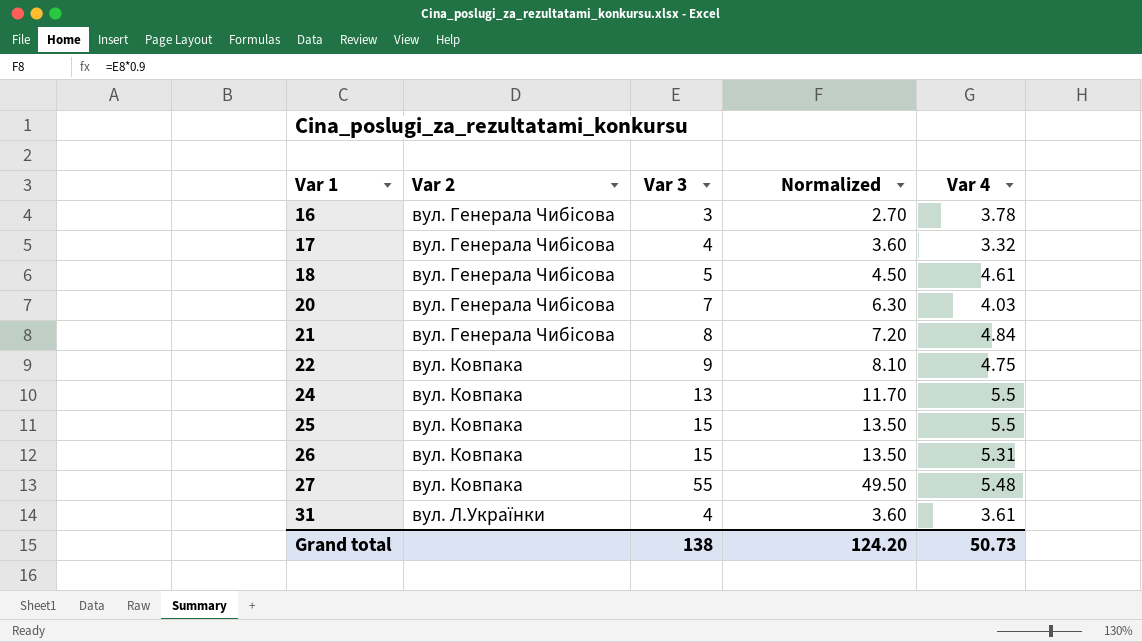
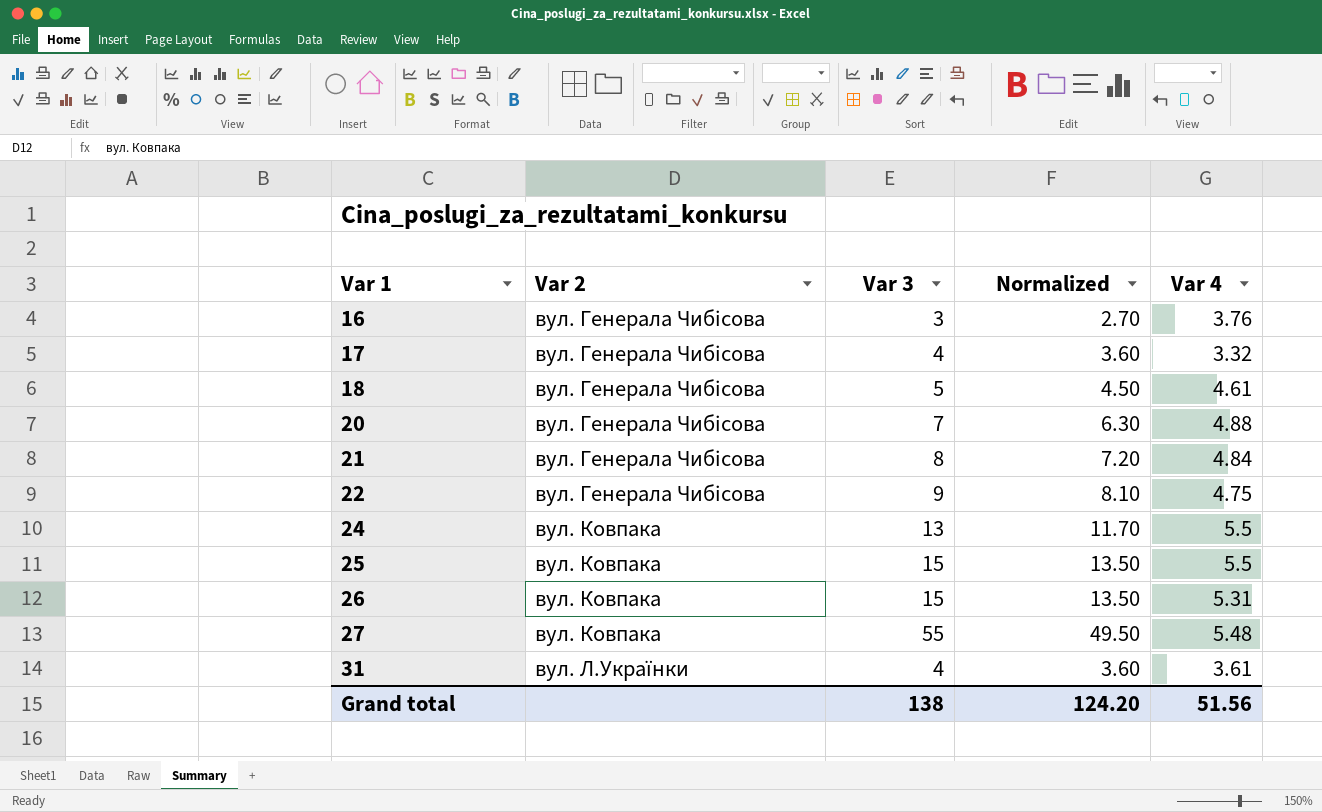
16 | Var 4: 3.78 -> 3.76
20 | Var 4: 4.03 -> 4.88
22 | Var 2: вул. Ковпака -> вул. Генерала Чибісова
Grand total | Var 4: 50.73 -> 51.56

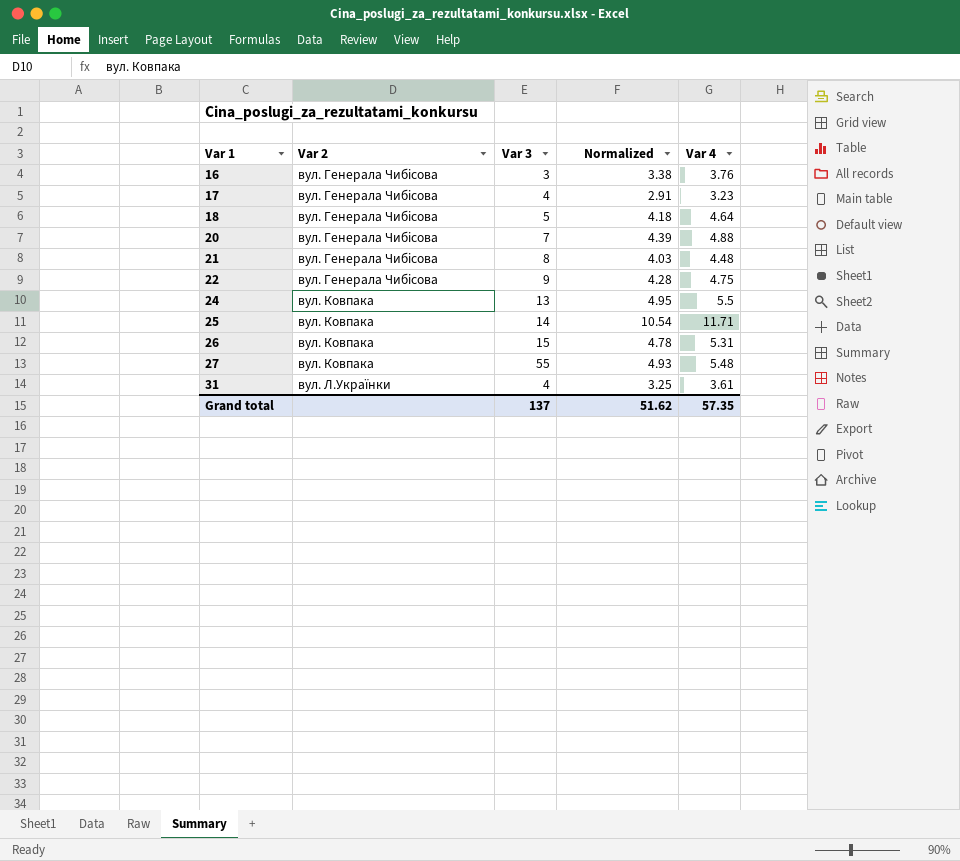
column Normalized | formula: [Var 3] * 0.9 -> [Var 4] * 0.9
17 | Var 4: 3.32 -> 3.23
18 | Var 4: 4.61 -> 4.64
21 | Var 4: 4.84 -> 4.48
25 | Var 3: 15 -> 14
25 | Var 4: 5.5 -> 11.71
Grand total | Var 3: 138 -> 137
Grand total | Normalized: 124.20 -> 51.62
Grand total | Var 4: 51.56 -> 57.35

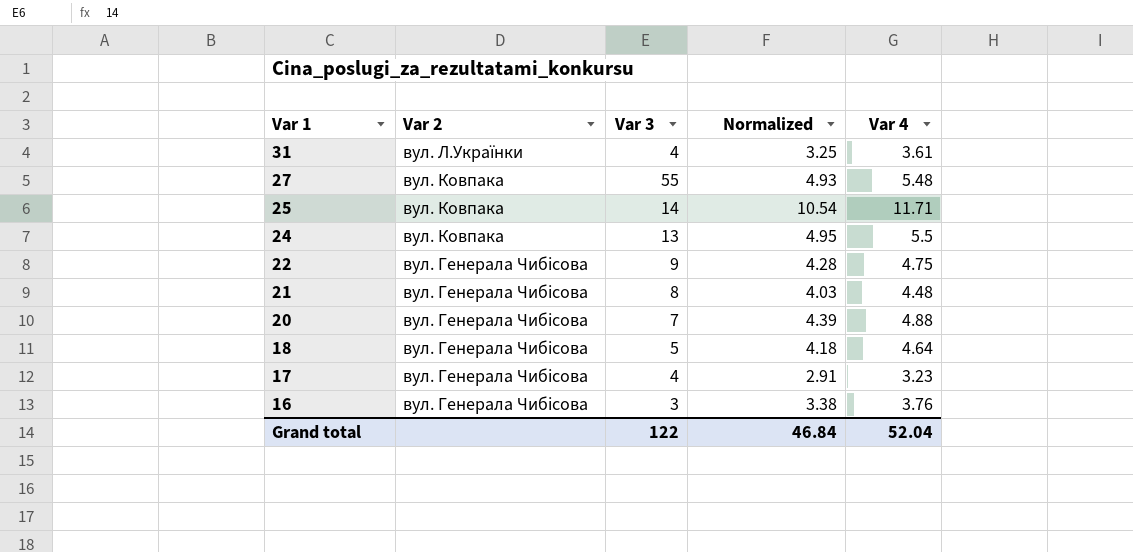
row order: Var 1 ascending -> Var 1 descending
row 26: вул. Ковпака | 15 | 4.78 | 5.31 -> none
Grand total | Var 3: 137 -> 122
Grand total | Normalized: 51.62 -> 46.84
Grand total | Var 4: 57.35 -> 52.04

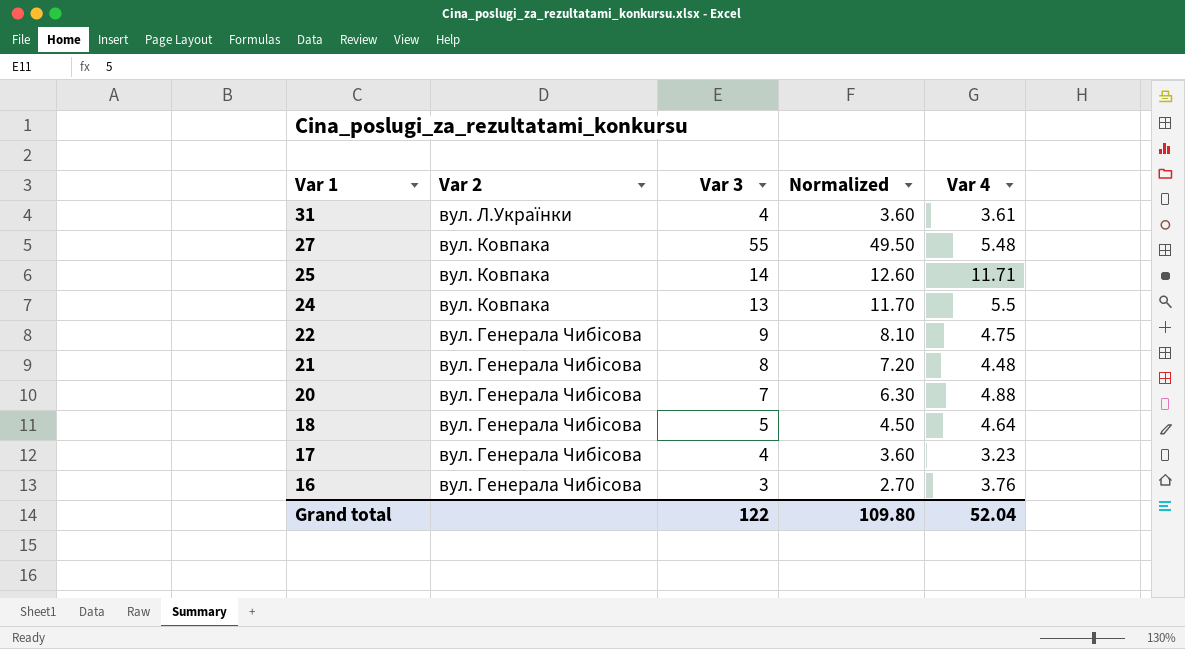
column Normalized | formula: [Var 4] * 0.9 -> [Var 3] * 0.9
Grand total | Normalized: 46.84 -> 109.80

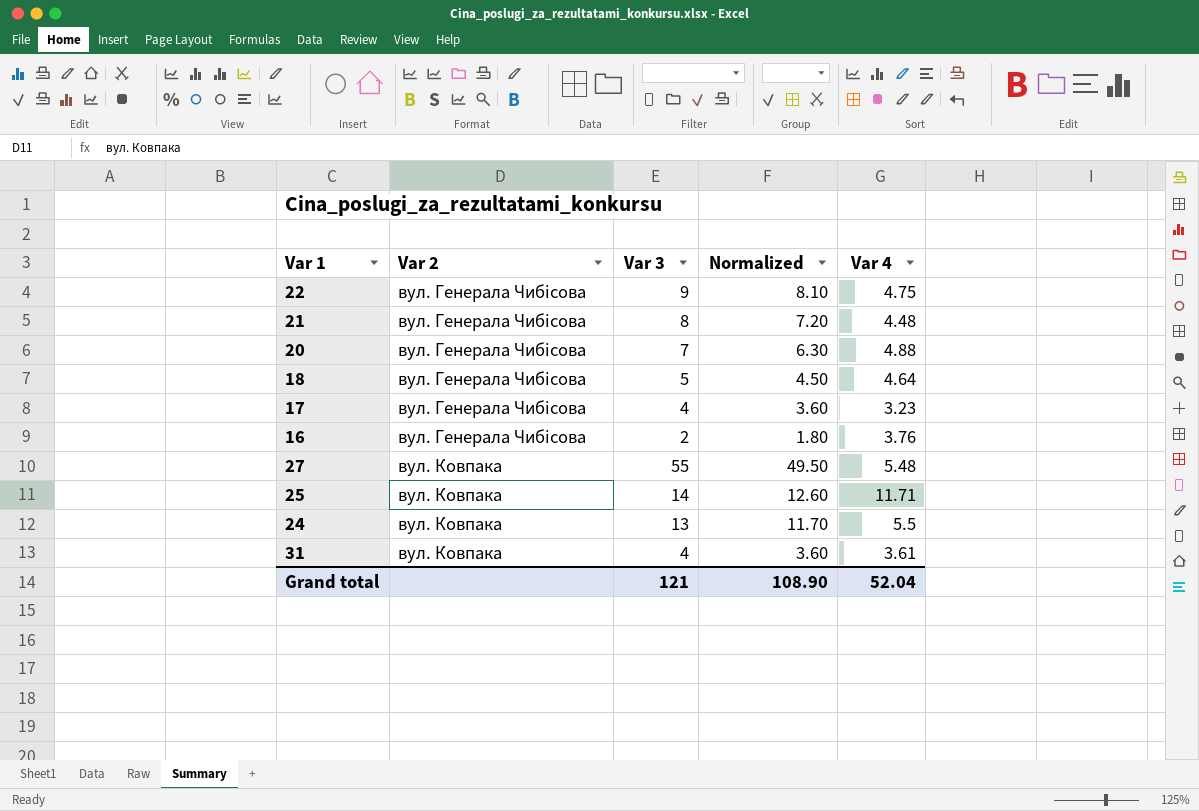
row order: Var 1 descending -> Var 2 ascending
16 | Var 3: 3 -> 2
16 | Normalized: 2.70 -> 1.80
31 | Var 2: вул. Л.Українки -> вул. Ковпака
Grand total | Var 3: 122 -> 121
Grand total | Normalized: 109.80 -> 108.90

